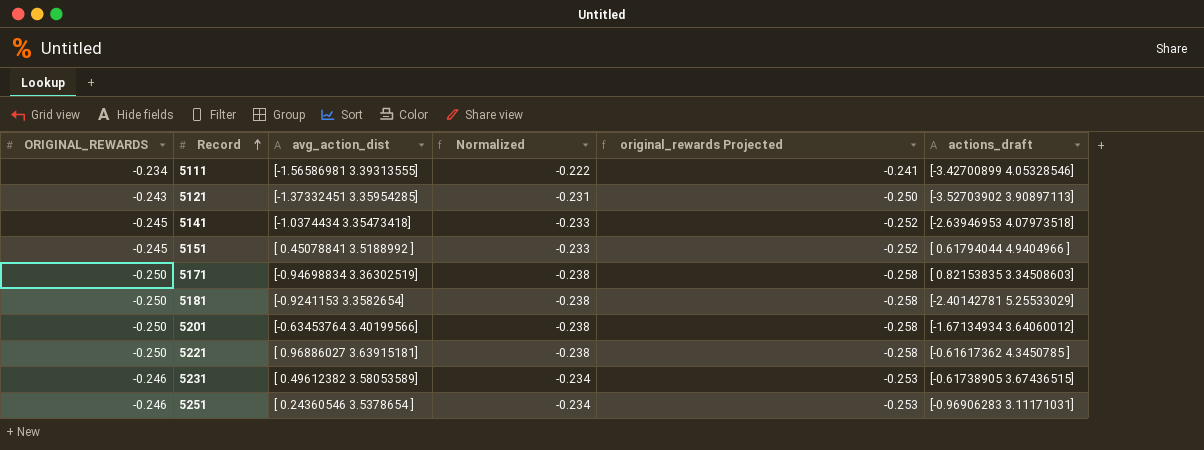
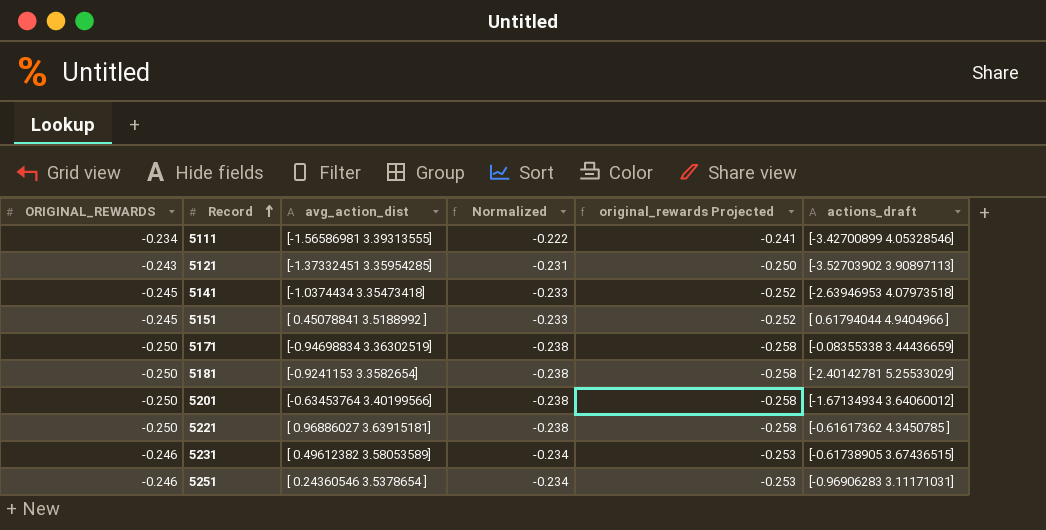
5171 | actions_draft: [ 0.82153835 3.34508603] -> [-0.08355338 3.44436659]

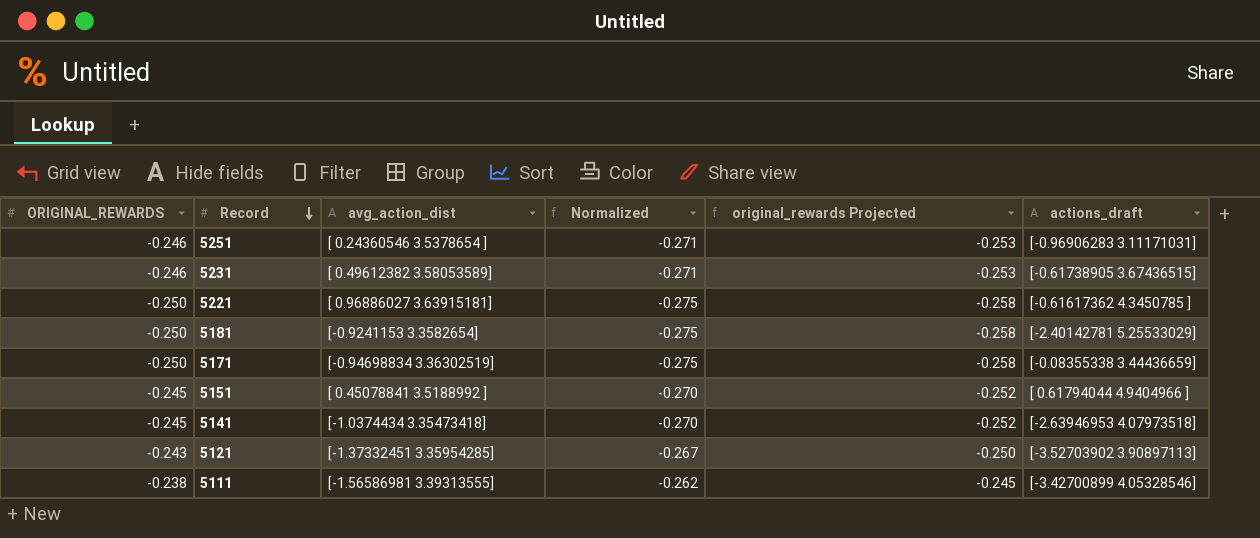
row order: Record ascending -> Record descending
column Normalized | formula: [ORIGINAL_REWARDS] * 0.95 -> [ORIGINAL_REWARDS] * 1.1
row 5201: -0.250 | [-0.63453764 3.40199566] | -0.238 | -0.258 | [-1.67134934 3.64060012] -> none
5111 | ORIGINAL_REWARDS: -0.234 -> -0.238
5111 | original_rewards Projected: -0.241 -> -0.245

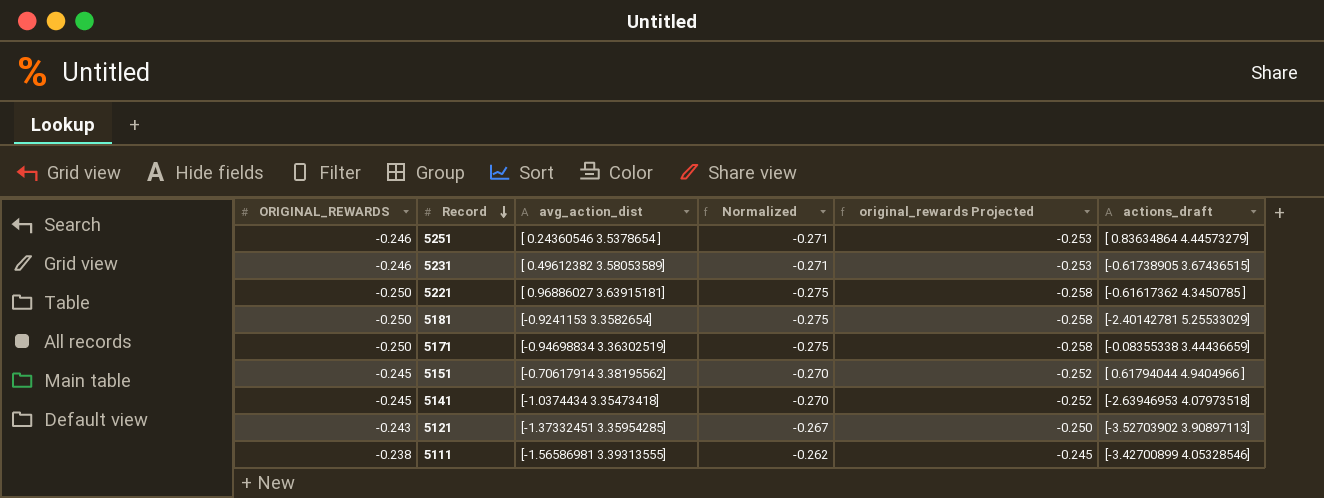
5251 | actions_draft: [-0.96906283 3.11171031] -> [ 0.83634864 4.44573279]
5151 | avg_action_dist: [ 0.45078841 3.5188992 ] -> [-0.70617914 3.38195562]

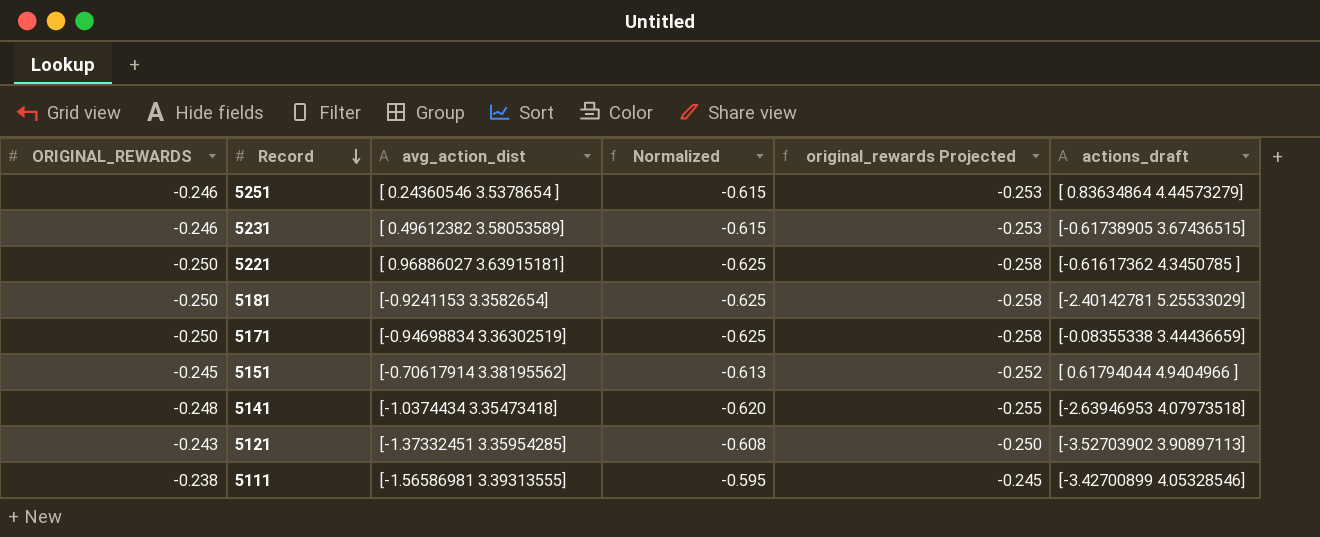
column Normalized | formula: [ORIGINAL_REWARDS] * 1.1 -> [ORIGINAL_REWARDS] * 2.5
5141 | ORIGINAL_REWARDS: -0.245 -> -0.248
5141 | original_rewards Projected: -0.252 -> -0.255

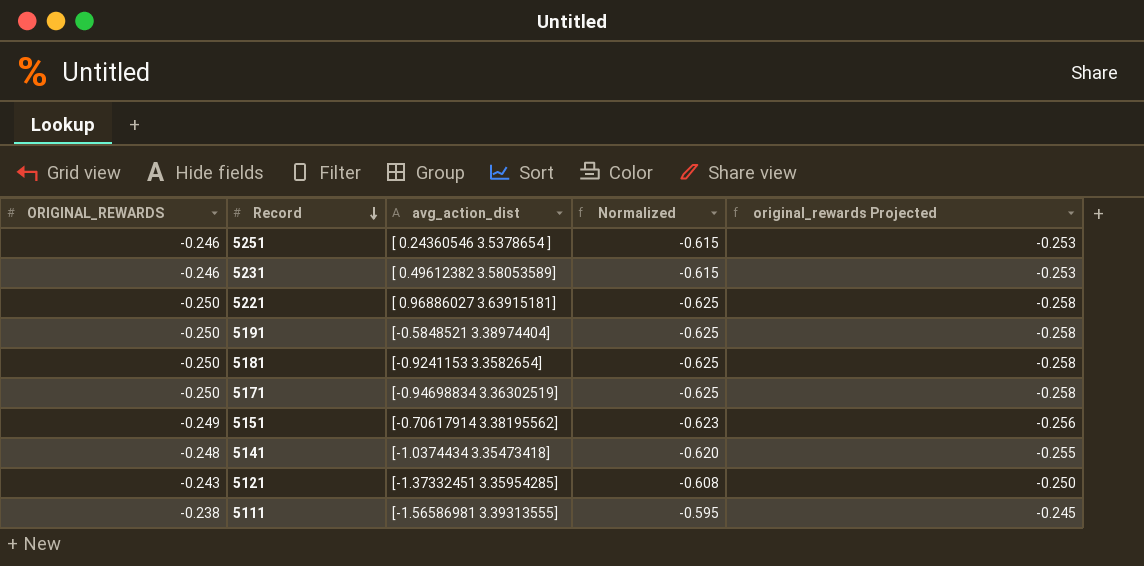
column actions_draft | position: 6 -> none
row 5191: none -> -0.250 | [-0.5848521 3.38974404] | -0.625 | -0.258
5151 | ORIGINAL_REWARDS: -0.245 -> -0.249
5151 | Normalized: -0.613 -> -0.623
5151 | original_rewards Projected: -0.252 -> -0.256

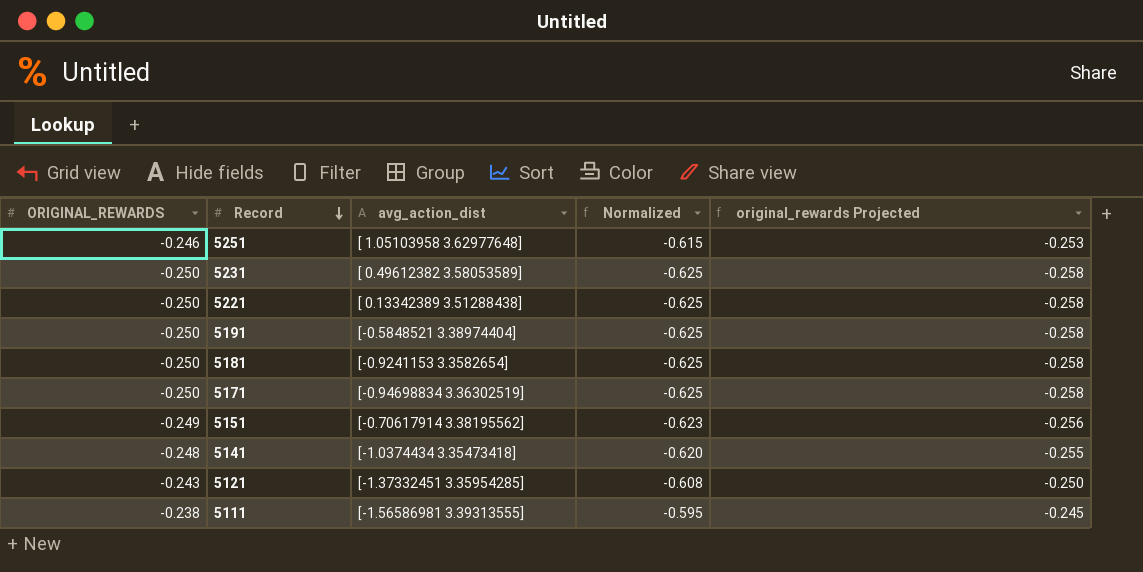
5251 | avg_action_dist: [ 0.24360546 3.5378654 ] -> [ 1.05103958 3.62977648]
5231 | ORIGINAL_REWARDS: -0.246 -> -0.250
5231 | Normalized: -0.615 -> -0.625
5231 | original_rewards Projected: -0.253 -> -0.258
5221 | avg_action_dist: [ 0.96886027 3.63915181] -> [ 0.13342389 3.51288438]

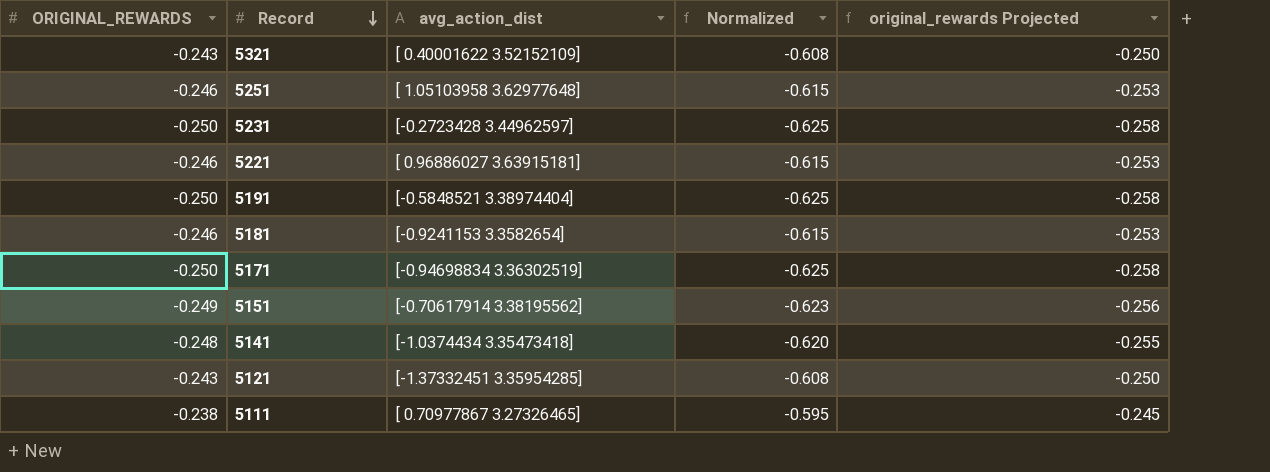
row 5321: none -> -0.243 | [ 0.40001622 3.52152109] | -0.608 | -0.250
5231 | avg_action_dist: [ 0.49612382 3.58053589] -> [-0.2723428 3.44962597]
5221 | ORIGINAL_REWARDS: -0.250 -> -0.246
5221 | avg_action_dist: [ 0.13342389 3.51288438] -> [ 0.96886027 3.63915181]
5221 | Normalized: -0.625 -> -0.615
5221 | original_rewards Projected: -0.258 -> -0.253
5181 | ORIGINAL_REWARDS: -0.250 -> -0.246
5181 | Normalized: -0.625 -> -0.615
5181 | original_rewards Projected: -0.258 -> -0.253
5111 | avg_action_dist: [-1.56586981 3.39313555] -> [ 0.70977867 3.27326465]

